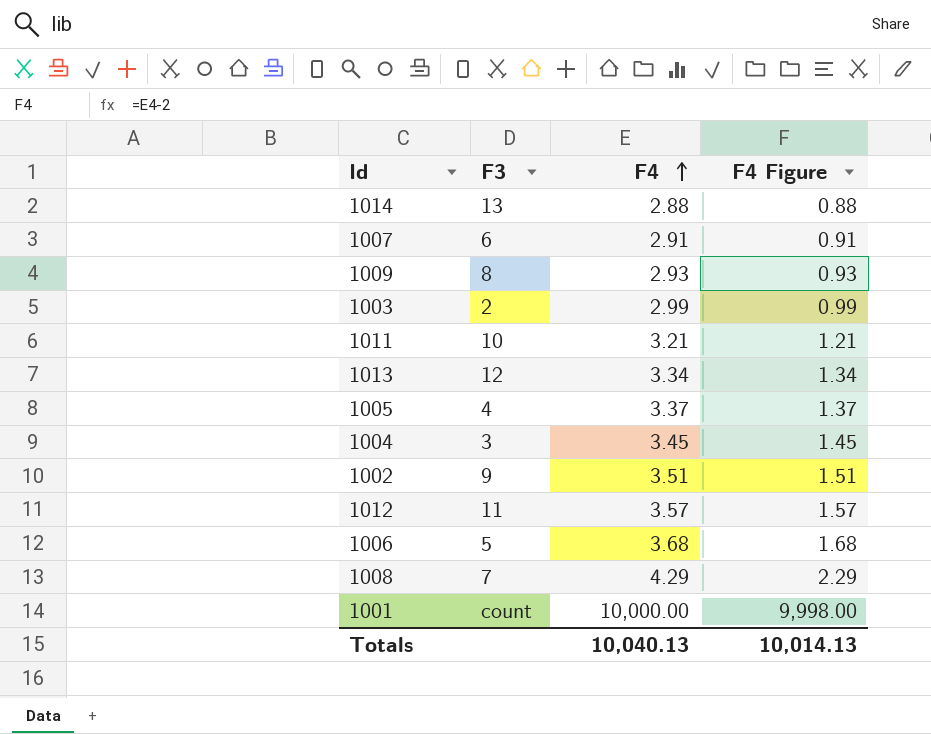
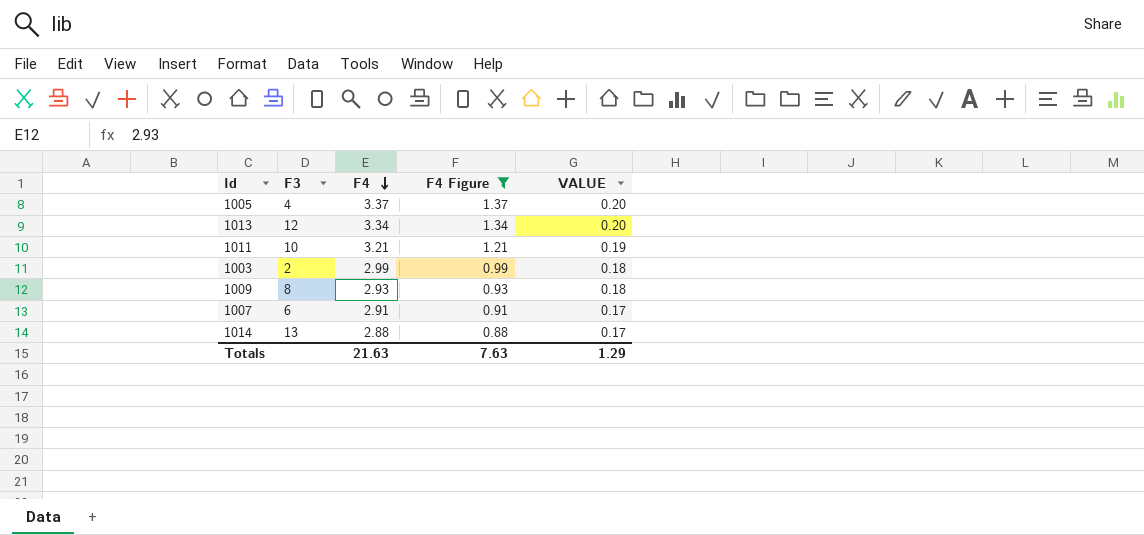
filter: none -> F4 Figure <= 1.37
row order: F4 ascending -> F4 descending
column VALUE | formula: none -> [F4] * 0.06
Totals | F4: 10,040.13 -> 21.63
Totals | F4 Figure: 10,014.13 -> 7.63

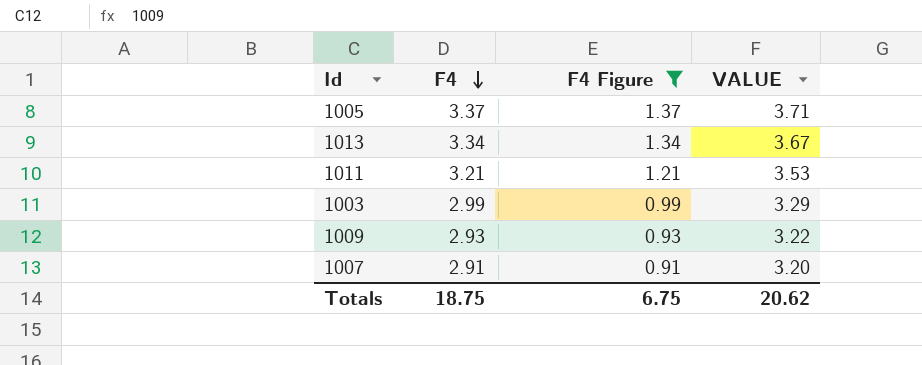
column F3 | position: 2 -> none
column VALUE | formula: [F4] * 0.06 -> [F4] * 1.1
row 1014: 13 | 2.88 | 0.88 | 0.17 -> none
Totals | F4: 21.63 -> 18.75
Totals | F4 Figure: 7.63 -> 6.75
Totals | VALUE: 1.29 -> 20.62

